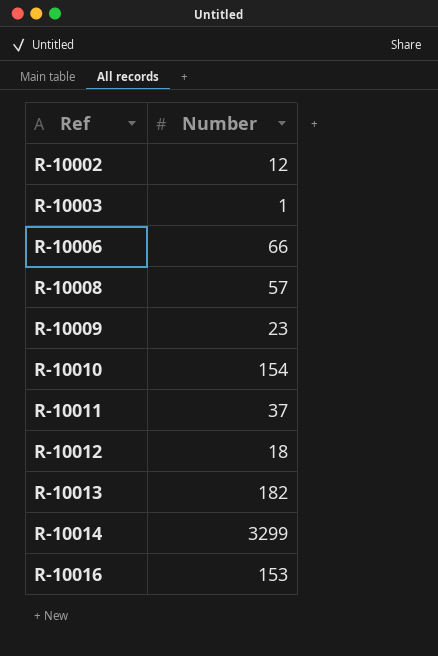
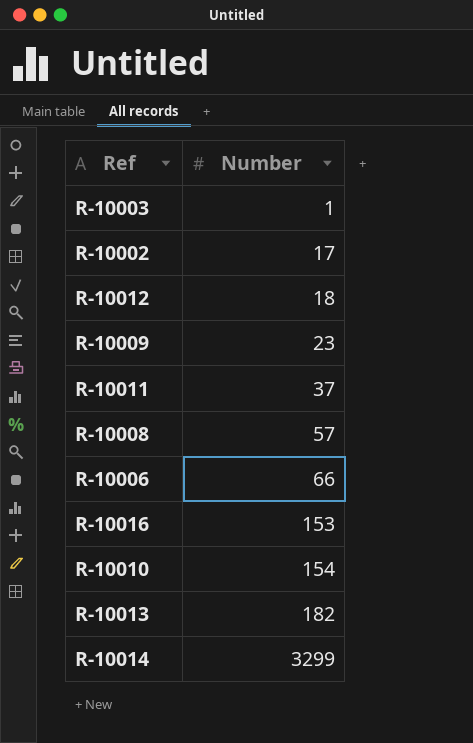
row order: Ref ascending -> Number ascending
R-10002 | Number: 12 -> 17

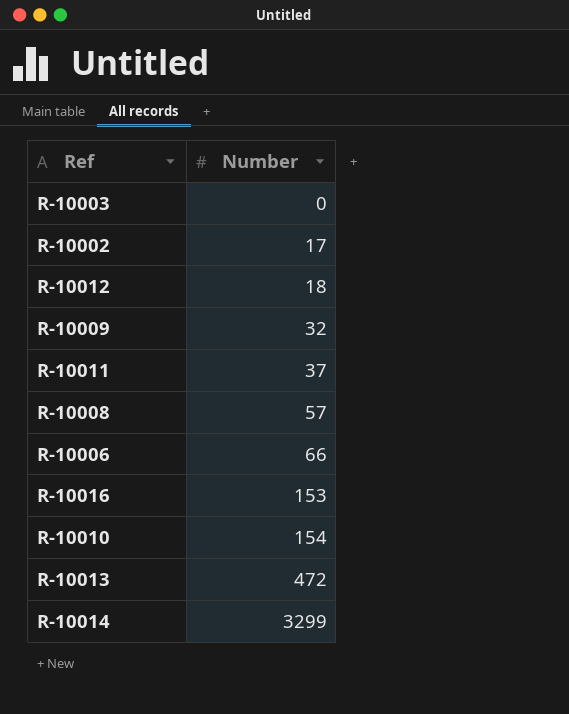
R-10003 | Number: 1 -> 0
R-10009 | Number: 23 -> 32
R-10013 | Number: 182 -> 472

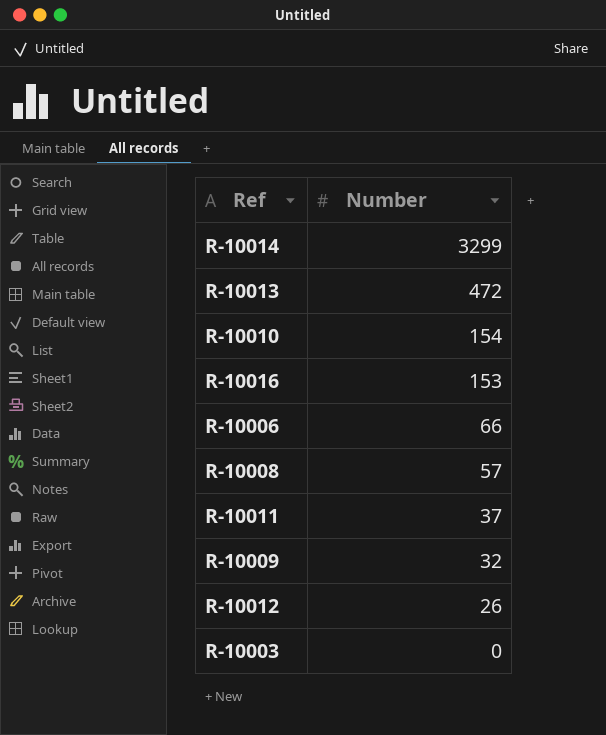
row order: Number ascending -> Number descending
row R-10002: 17 -> none
R-10012 | Number: 18 -> 26

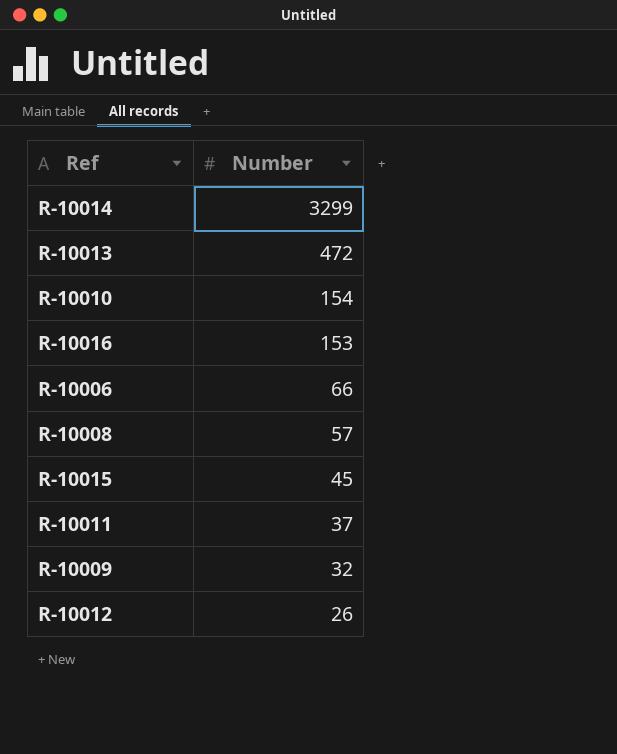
row R-10003: 0 -> none
row R-10015: none -> 45

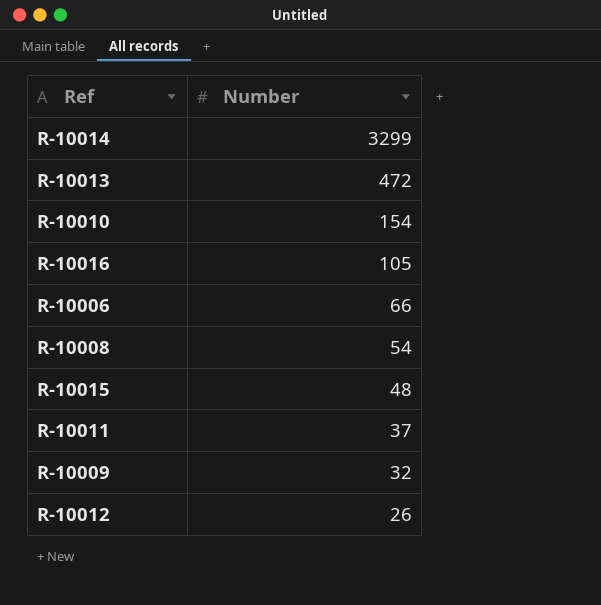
R-10016 | Number: 153 -> 105
R-10008 | Number: 57 -> 54
R-10015 | Number: 45 -> 48

